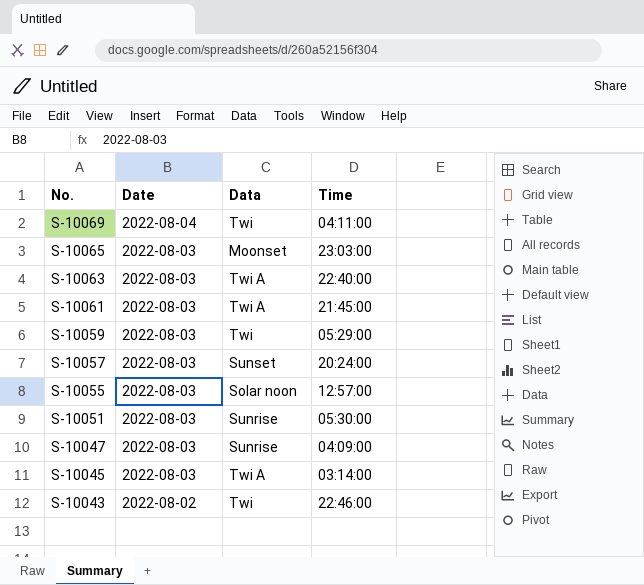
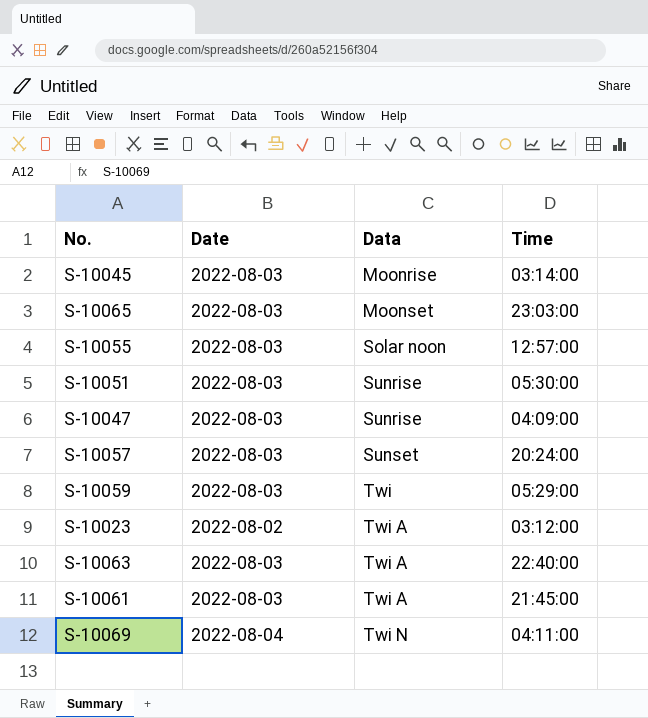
row order: No. descending -> Data ascending
row S-10043: 2022-08-02 | Twi | 22:46:00 -> none
S-10045 | Data: Twi A -> Moonrise
row S-10023: none -> 2022-08-02 | Twi A | 03:12:00
S-10069 | Data: Twi -> Twi N

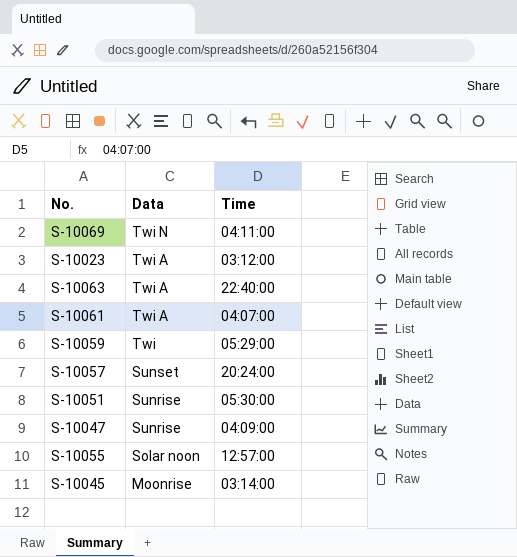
row order: Data ascending -> Data descending
column Date | position: 2 -> none
row S-10065: 2022-08-03 | Moonset | 23:03:00 -> none
S-10061 | Time: 21:45:00 -> 04:07:00

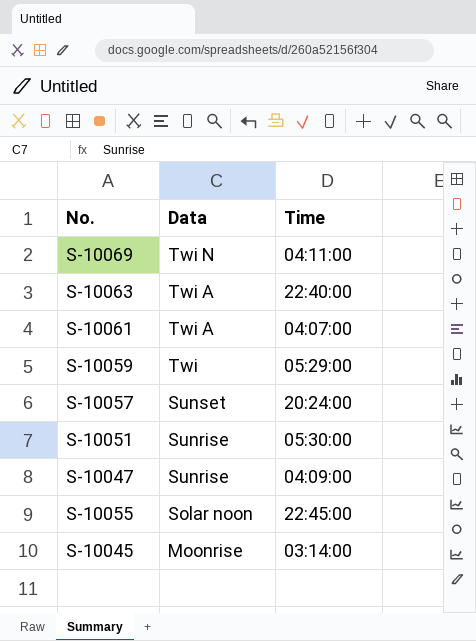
row S-10023: Twi A | 03:12:00 -> none
S-10055 | Time: 12:57:00 -> 22:45:00

